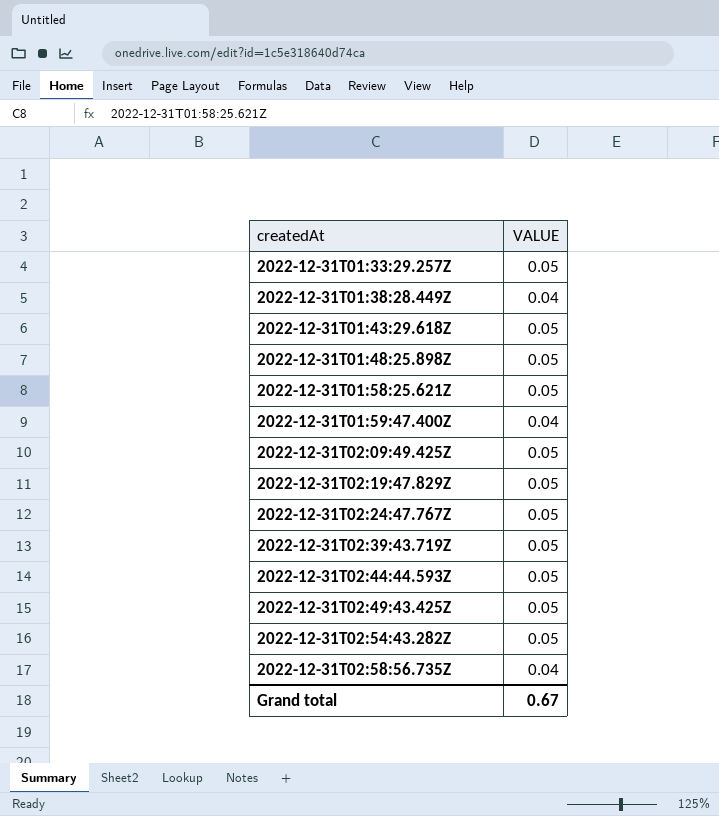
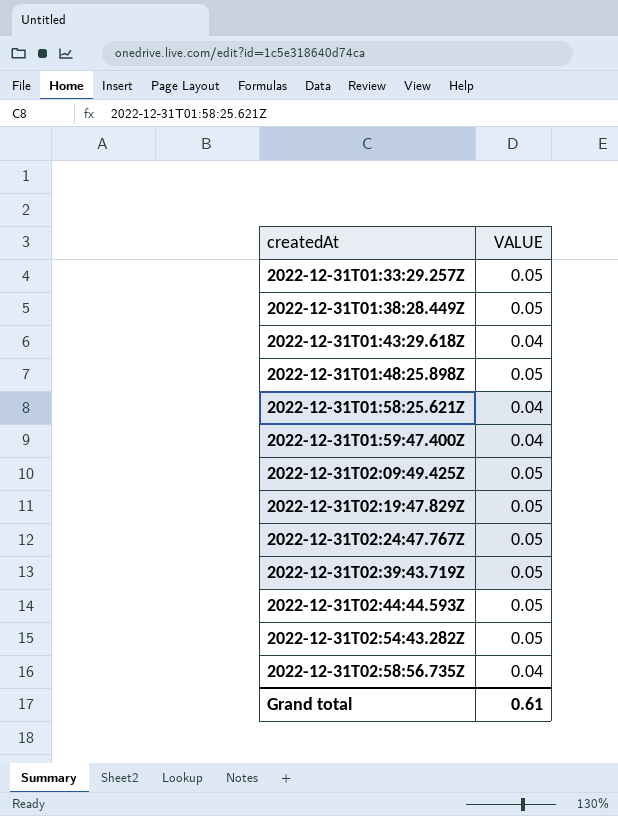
row 2022-12-31T02:49:43.425Z: 0.05 -> none
2022-12-31T01:38:28.449Z | VALUE: 0.04 -> 0.05
2022-12-31T01:43:29.618Z | VALUE: 0.05 -> 0.04
2022-12-31T01:58:25.621Z | VALUE: 0.05 -> 0.04
Grand total | VALUE: 0.67 -> 0.61

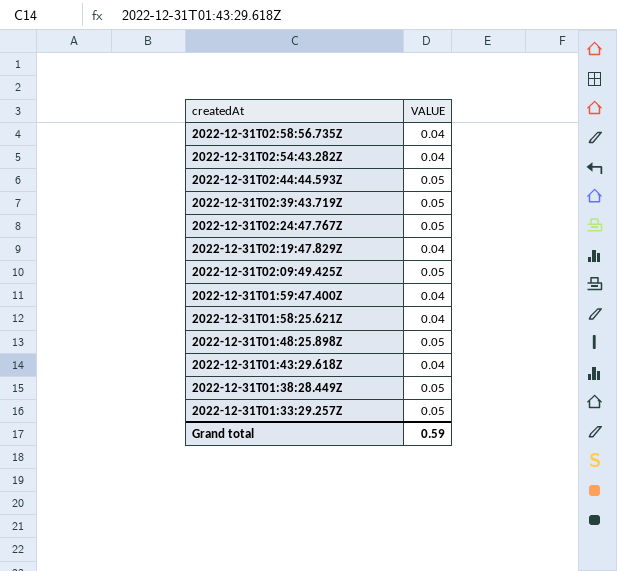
row order: createdAt ascending -> createdAt descending
2022-12-31T02:54:43.282Z | VALUE: 0.05 -> 0.04
2022-12-31T02:19:47.829Z | VALUE: 0.05 -> 0.04
Grand total | VALUE: 0.61 -> 0.59

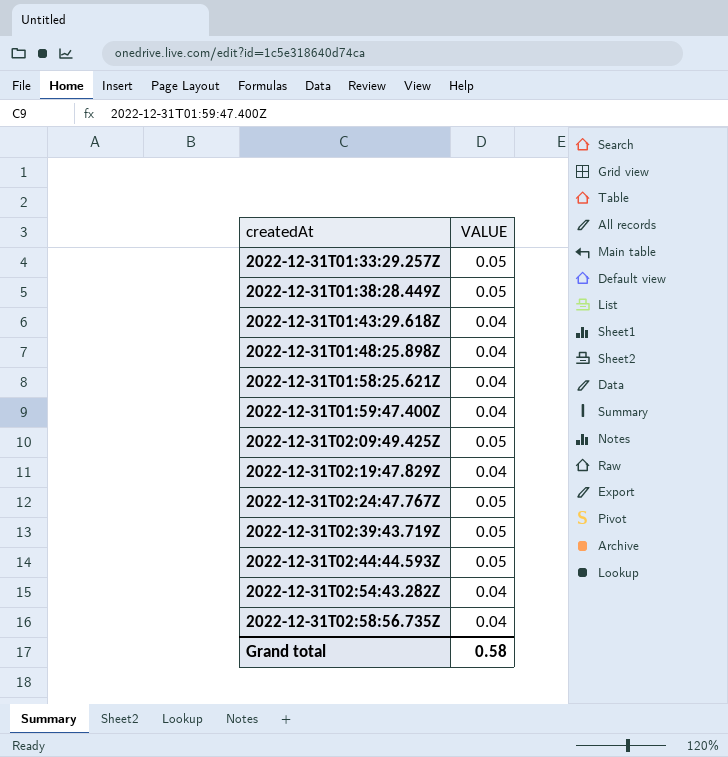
row order: createdAt descending -> createdAt ascending
2022-12-31T01:48:25.898Z | VALUE: 0.05 -> 0.04
Grand total | VALUE: 0.59 -> 0.58

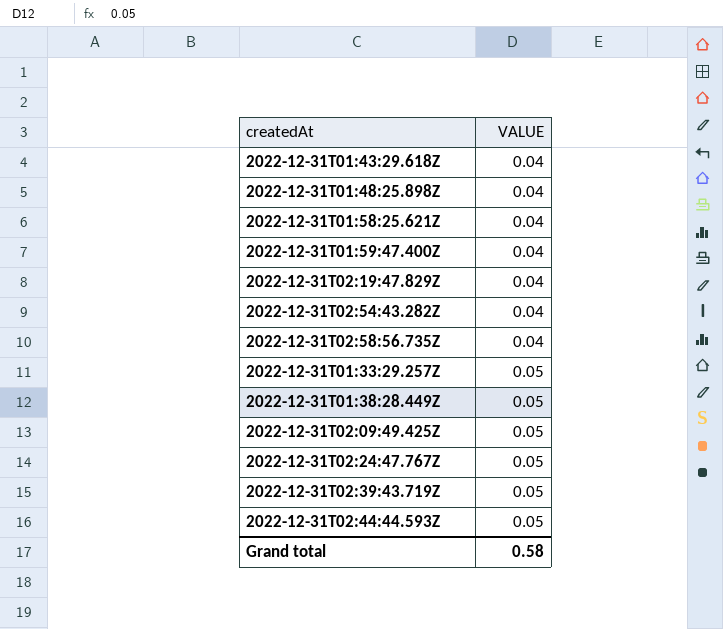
row order: createdAt ascending -> VALUE ascending

